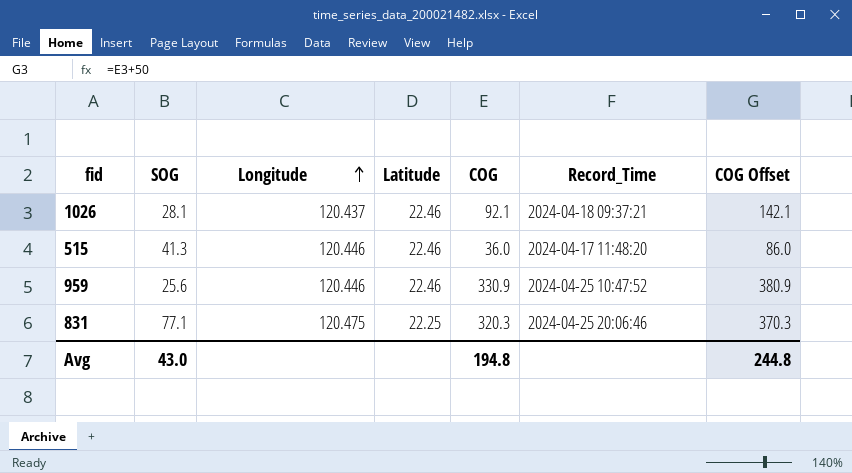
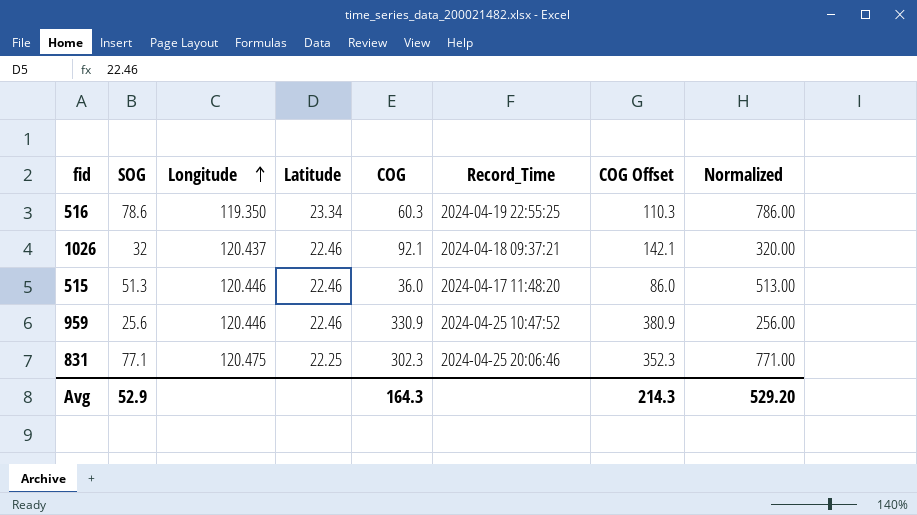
column Normalized | formula: none -> [SOG] * 10
row 516: none -> 78.6 | 119.350 | 23.34 | 60.3 | 2024-04-19 22:55:25 | 110.3 | 786.00
1026 | SOG: 28.1 -> 32
515 | SOG: 41.3 -> 51.3
831 | COG: 320.3 -> 302.3
831 | COG Offset: 370.3 -> 352.3
Avg | SOG: 43.0 -> 52.9
Avg | COG: 194.8 -> 164.3
Avg | COG Offset: 244.8 -> 214.3

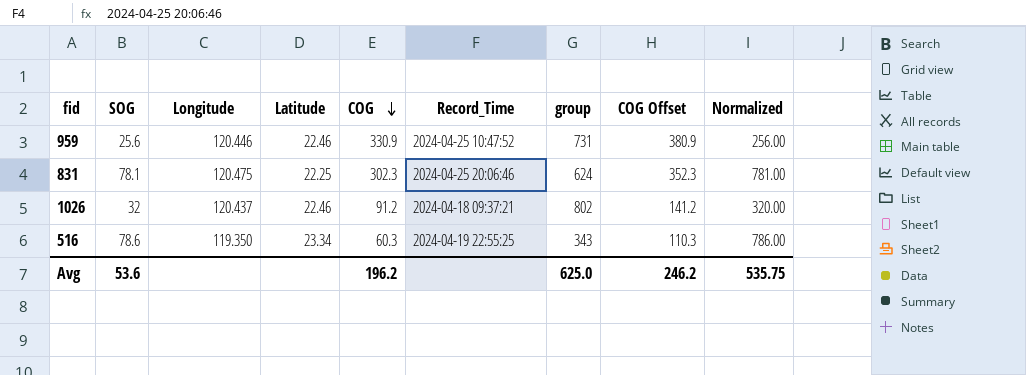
row order: Longitude ascending -> COG descending
column group | position: none -> 7
row 515: 51.3 | 120.446 | 22.46 | 36.0 | 2024-04-17 11:48:20 | 86.0 | 513.00 -> none
831 | SOG: 77.1 -> 78.1
831 | Normalized: 771.00 -> 781.00
1026 | COG: 92.1 -> 91.2
1026 | COG Offset: 142.1 -> 141.2
Avg | SOG: 52.9 -> 53.6
Avg | COG: 164.3 -> 196.2
Avg | COG Offset: 214.3 -> 246.2
Avg | Normalized: 529.20 -> 535.75

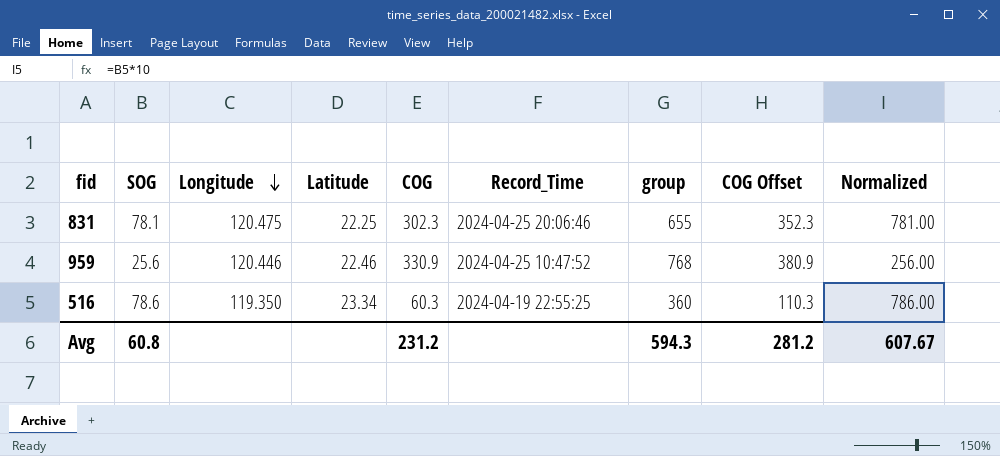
row order: COG descending -> Longitude descending
row 1026: 32 | 120.437 | 22.46 | 91.2 | 2024-04-18 09:37:21 | 802 | 141.2 | 320.00 -> none
831 | group: 624 -> 655
959 | group: 731 -> 768
516 | group: 343 -> 360
Avg | SOG: 53.6 -> 60.8
Avg | COG: 196.2 -> 231.2
Avg | group: 625.0 -> 594.3
Avg | COG Offset: 246.2 -> 281.2
Avg | Normalized: 535.75 -> 607.67

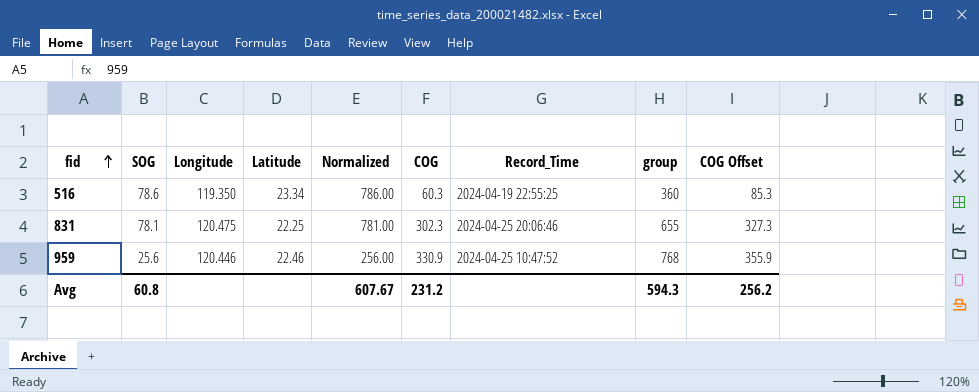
row order: Longitude descending -> fid ascending
column Normalized | position: 9 -> 5
column COG Offset | formula: [COG] + 50 -> [COG] + 25
Avg | COG Offset: 281.2 -> 256.2

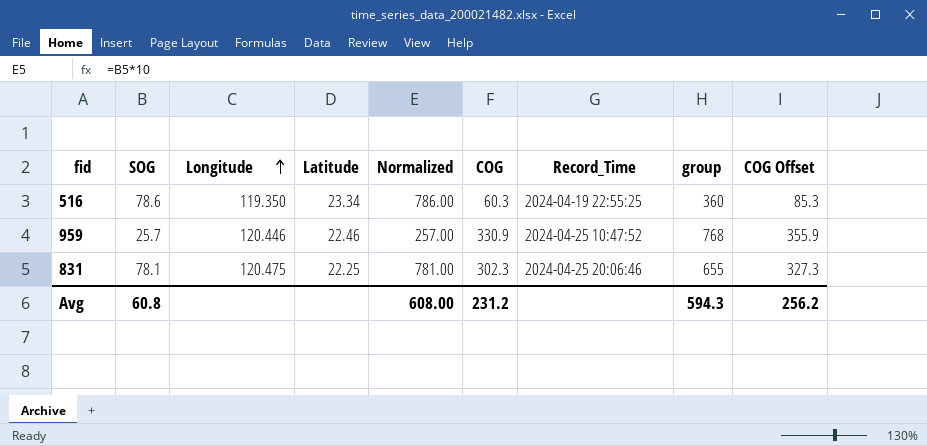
row order: fid ascending -> Longitude ascending
959 | SOG: 25.6 -> 25.7
959 | Normalized: 256.00 -> 257.00
Avg | Normalized: 607.67 -> 608.00

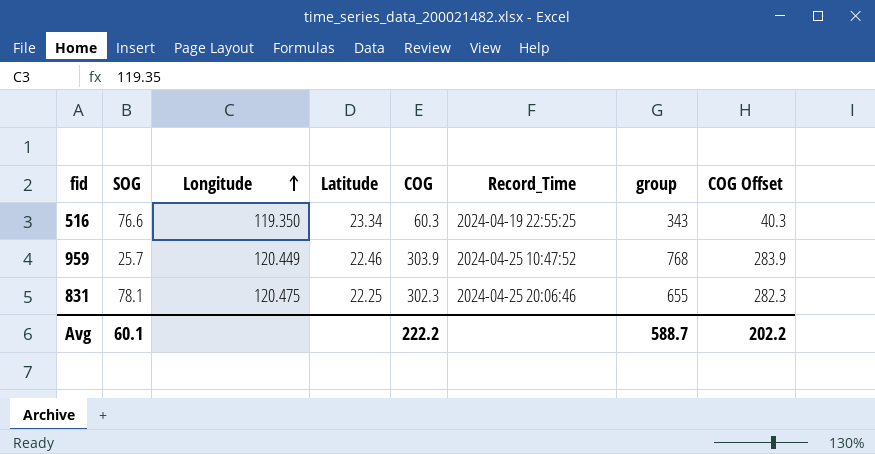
column Normalized | formula: [SOG] * 10 -> none
column COG Offset | formula: [COG] + 25 -> [COG] - 20
516 | SOG: 78.6 -> 76.6
516 | group: 360 -> 343
959 | Longitude: 120.446 -> 120.449
959 | COG: 330.9 -> 303.9
Avg | SOG: 60.8 -> 60.1
Avg | COG: 231.2 -> 222.2
Avg | group: 594.3 -> 588.7
Avg | COG Offset: 256.2 -> 202.2

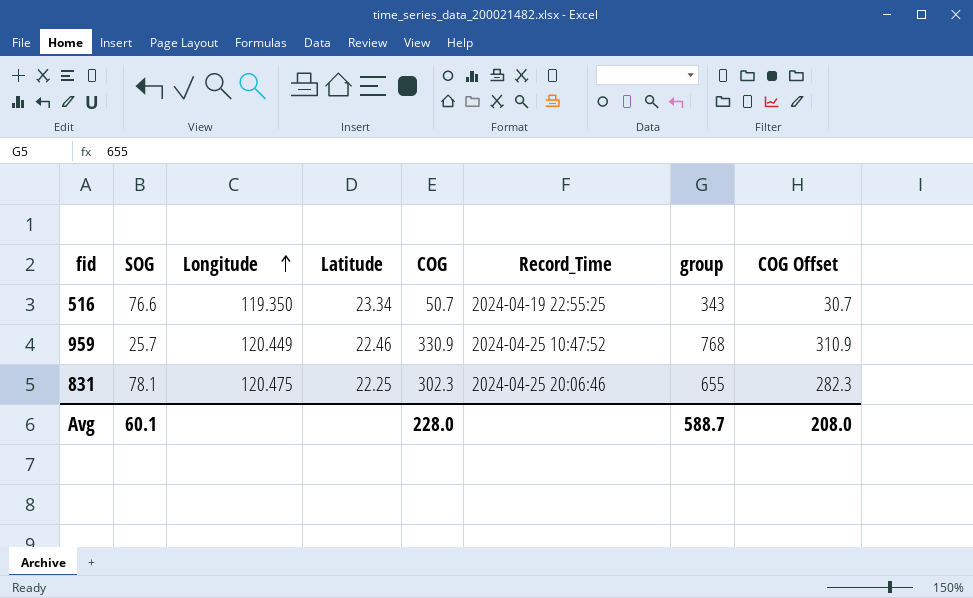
516 | COG: 60.3 -> 50.7
516 | COG Offset: 40.3 -> 30.7
959 | COG: 303.9 -> 330.9
959 | COG Offset: 283.9 -> 310.9
Avg | COG: 222.2 -> 228.0
Avg | COG Offset: 202.2 -> 208.0

